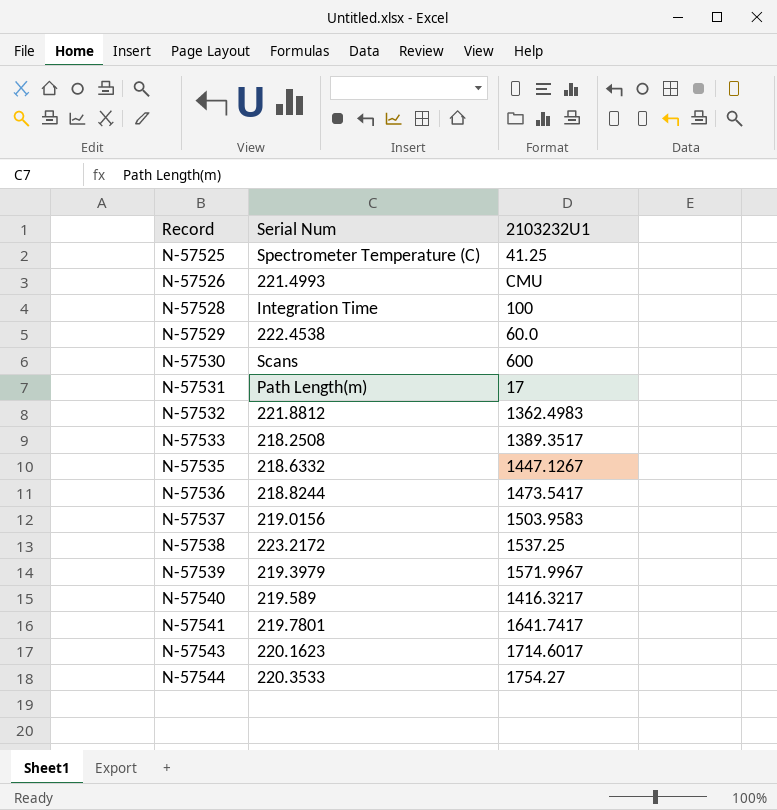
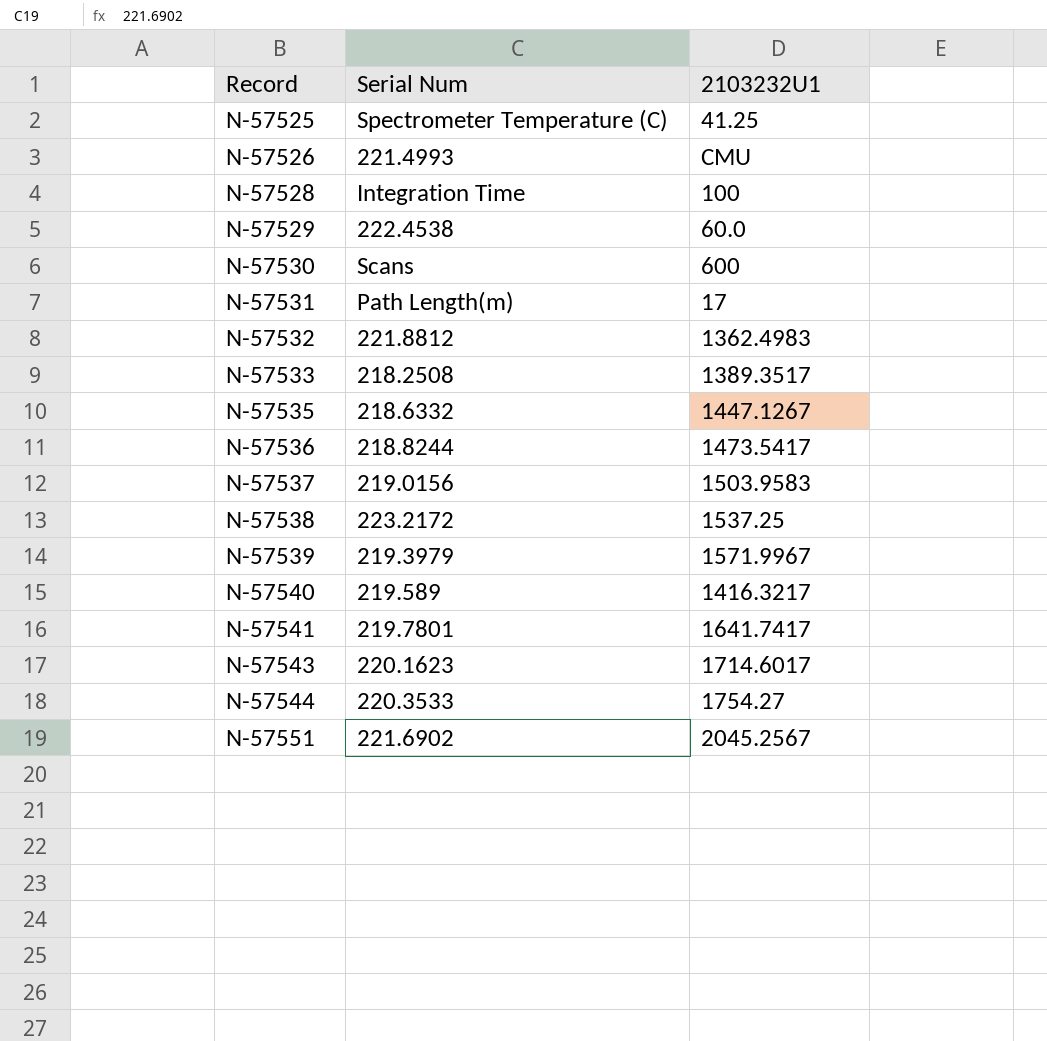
row N-57551: none -> 221.6902 | 2045.2567

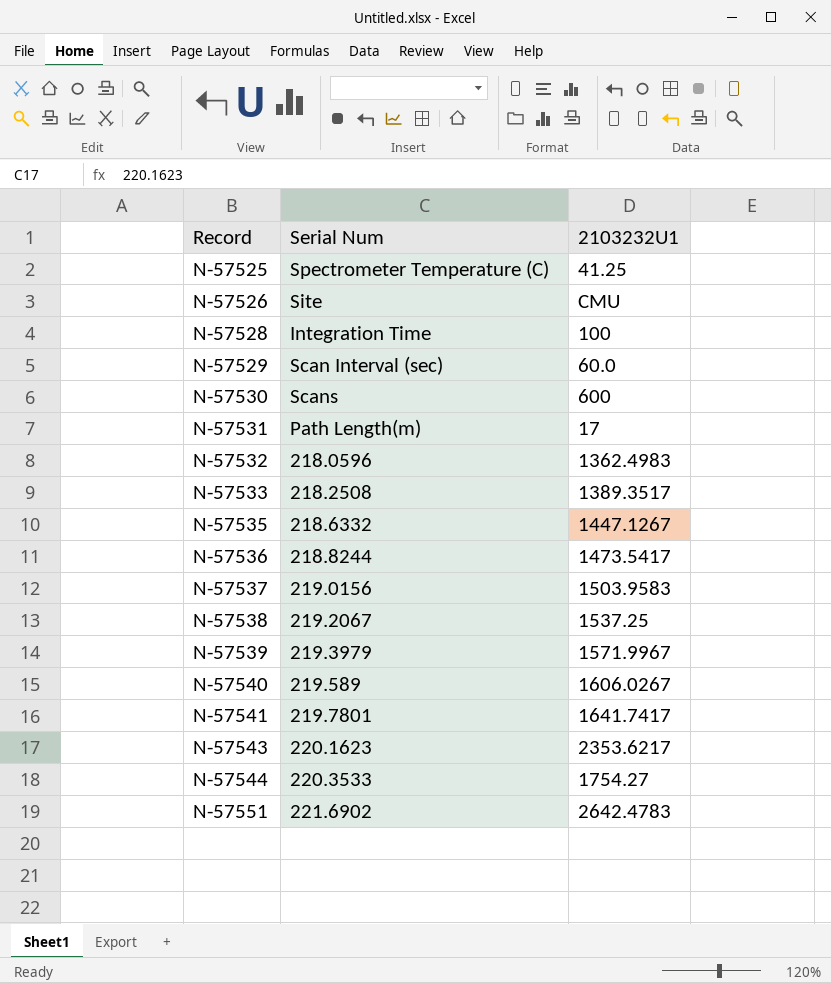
N-57526 | Serial Num: 221.4993 -> Site
N-57529 | Serial Num: 222.4538 -> Scan Interval (sec)
N-57532 | Serial Num: 221.8812 -> 218.0596
N-57538 | Serial Num: 223.2172 -> 219.2067
N-57540 | 2103232U1: 1416.3217 -> 1606.0267
N-57543 | 2103232U1: 1714.6017 -> 2353.6217
N-57551 | 2103232U1: 2045.2567 -> 2642.4783

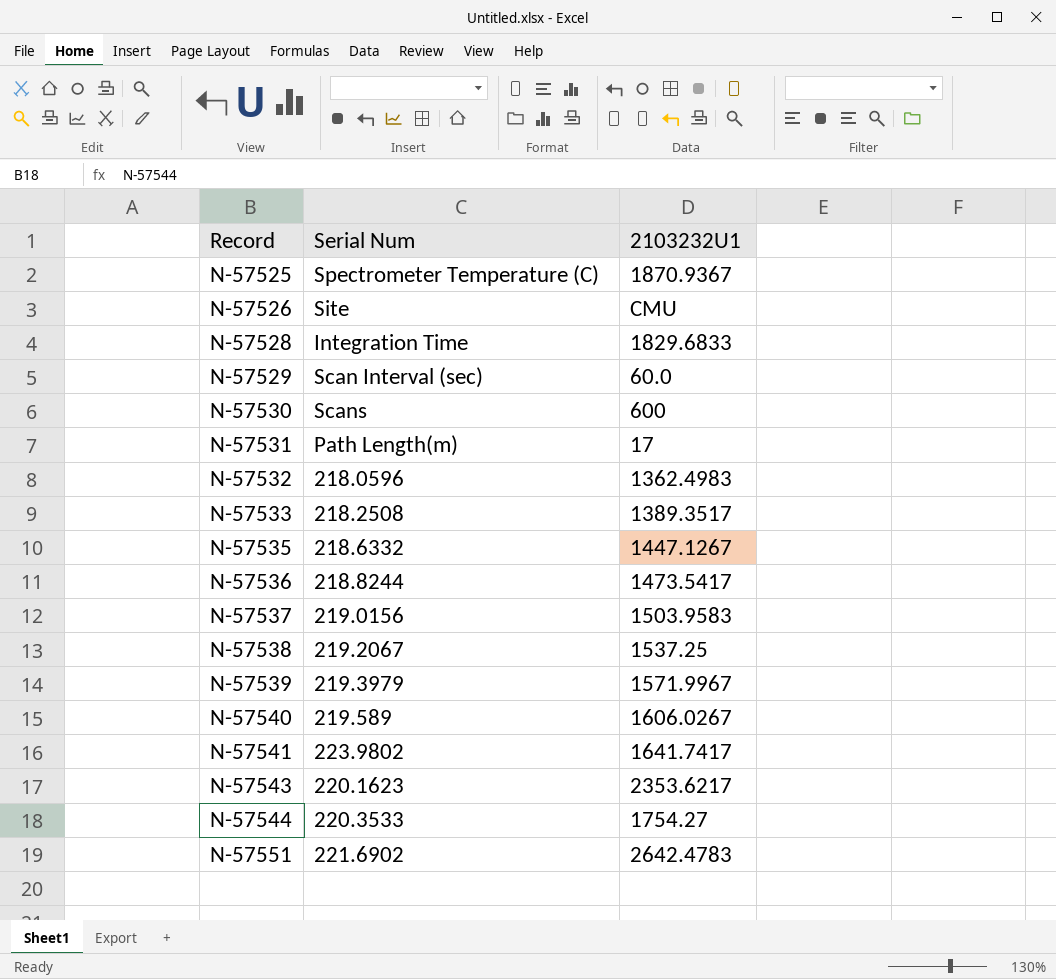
N-57525 | 2103232U1: 41.25 -> 1870.9367
N-57528 | 2103232U1: 100 -> 1829.6833
N-57541 | Serial Num: 219.7801 -> 223.9802

